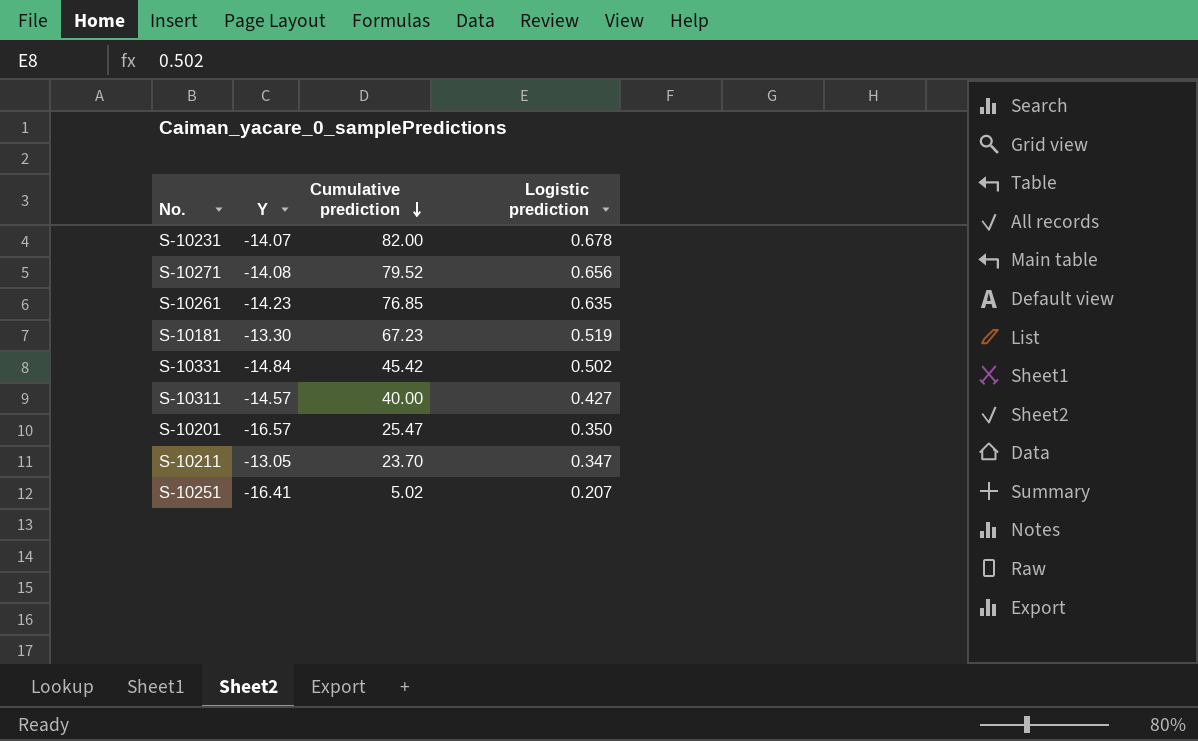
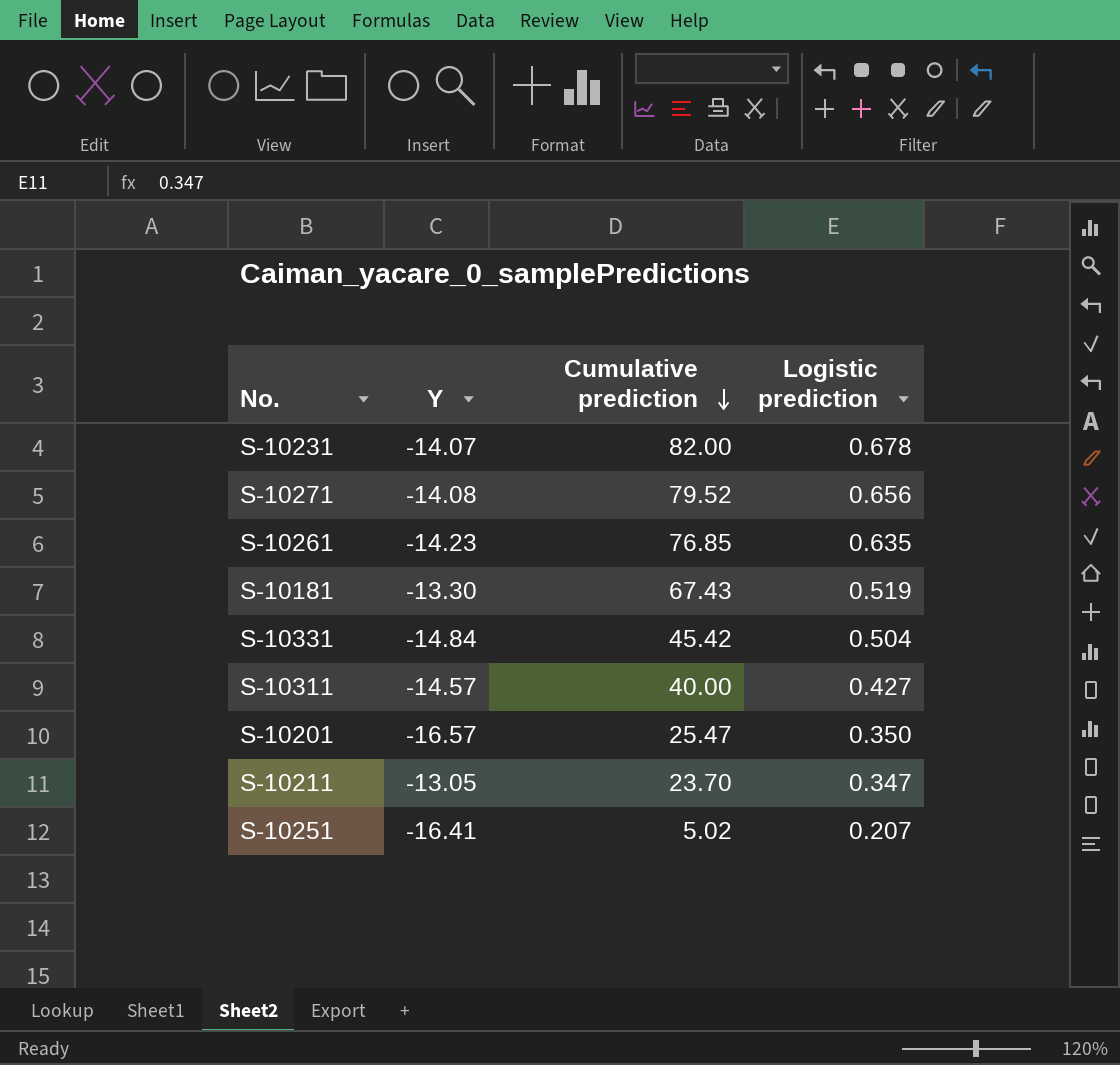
S-10181 | Cumulative prediction: 67.23 -> 67.43
S-10331 | Logistic prediction: 0.502 -> 0.504

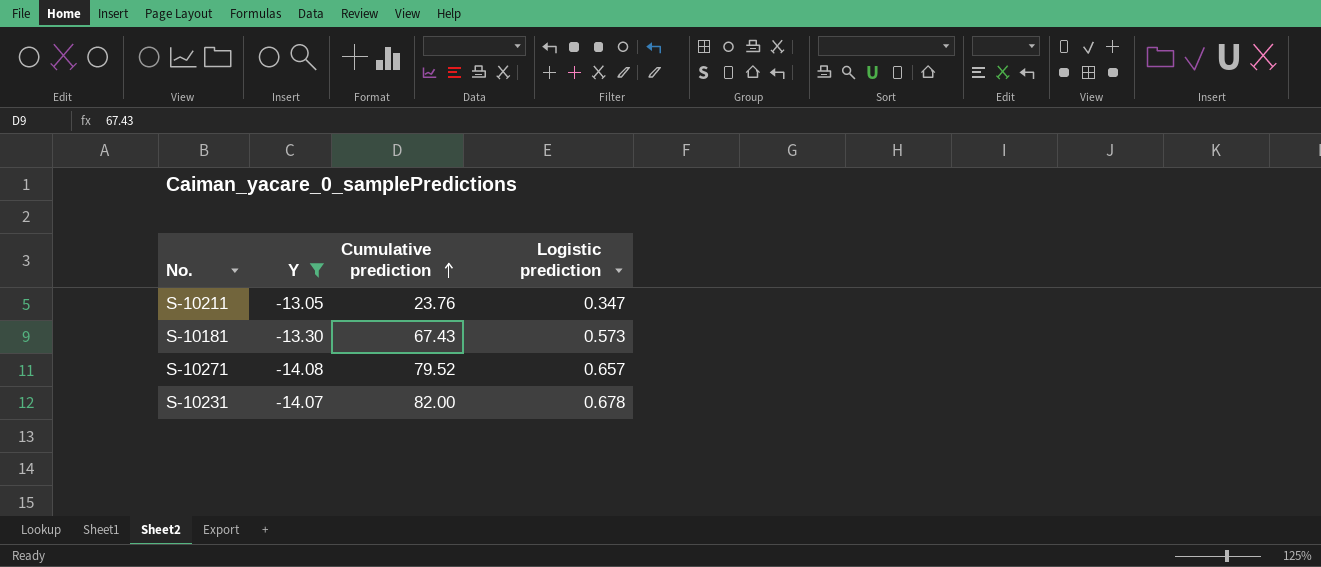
filter: none -> Y >= -14.08
row order: Cumulative prediction descending -> Cumulative prediction ascending
S-10211 | Cumulative prediction: 23.70 -> 23.76
S-10181 | Logistic prediction: 0.519 -> 0.573
S-10271 | Logistic prediction: 0.656 -> 0.657

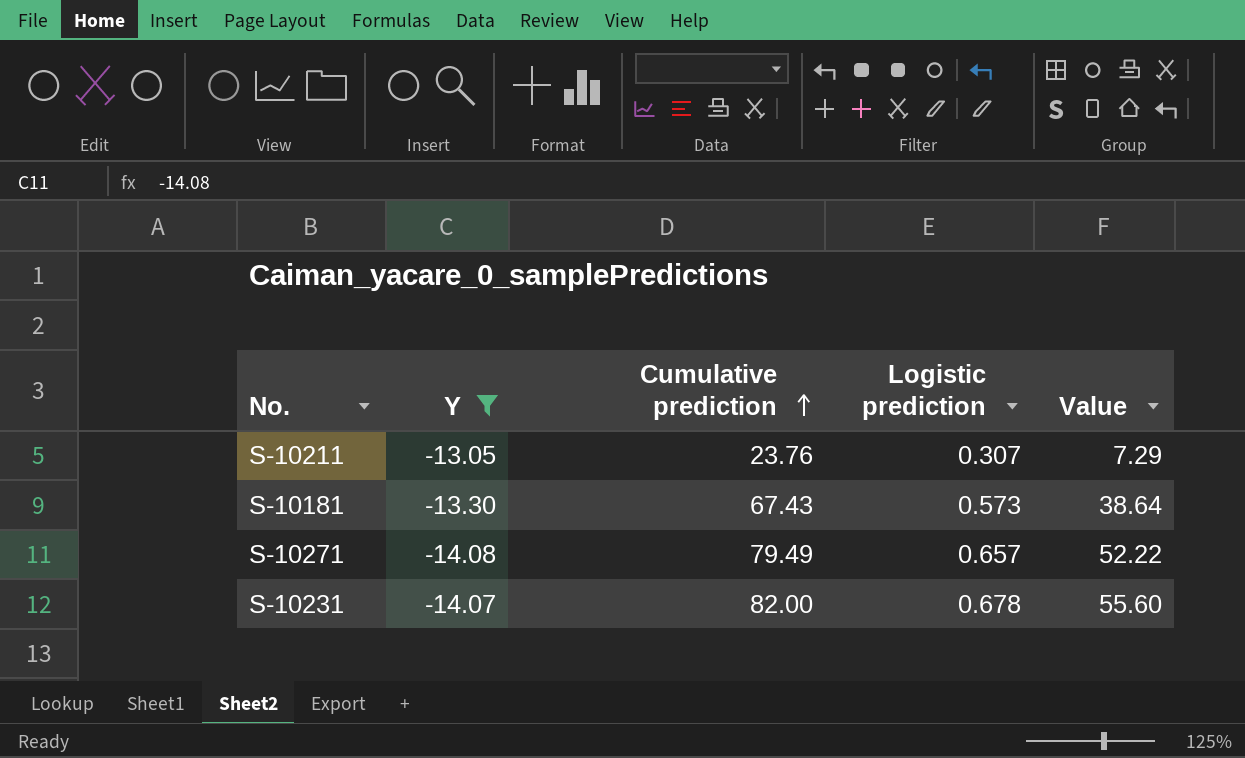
column Value | formula: none -> [Cumulative prediction] * [Logistic prediction]
S-10211 | Logistic prediction: 0.347 -> 0.307
S-10271 | Cumulative prediction: 79.52 -> 79.49

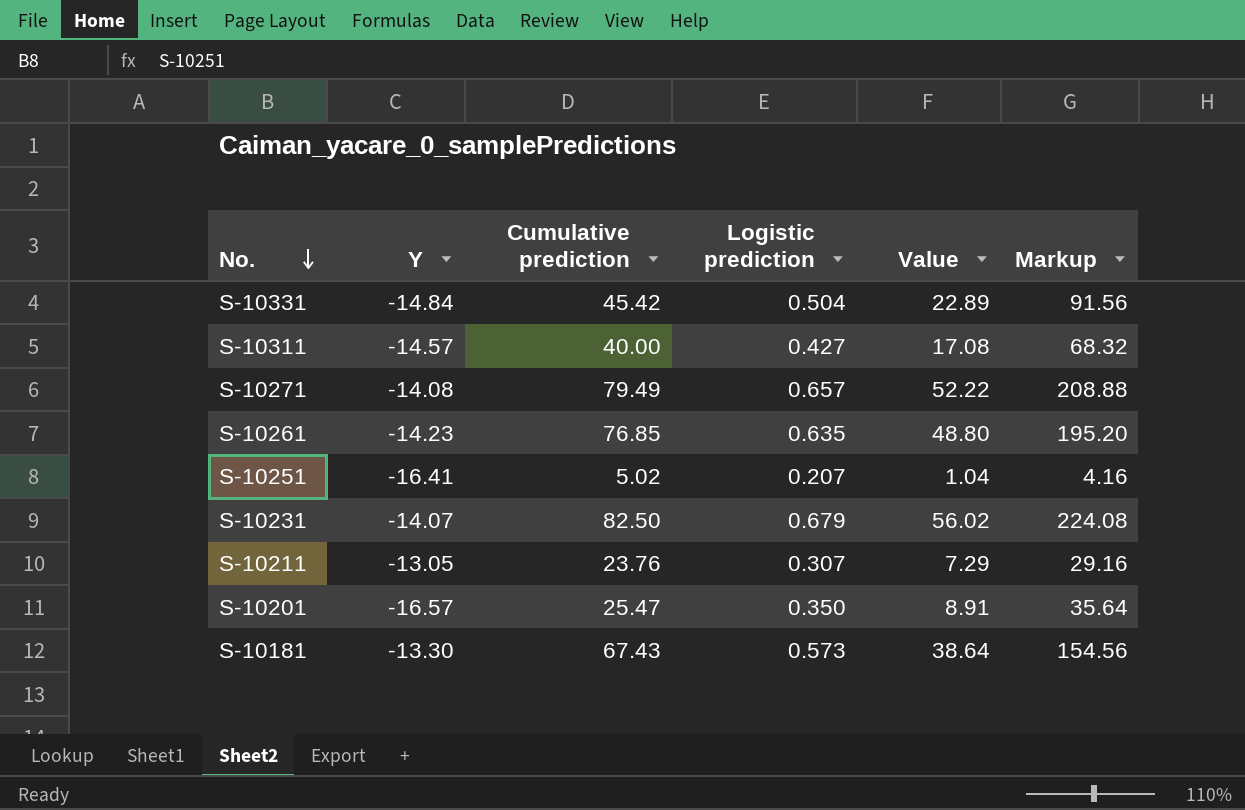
filter: Y >= -14.08 -> none
row order: Cumulative prediction ascending -> No. descending
column Markup | formula: none -> [Value] * 4
S-10231 | Cumulative prediction: 82.00 -> 82.50
S-10231 | Logistic prediction: 0.678 -> 0.679
S-10231 | Value: 55.60 -> 56.02

